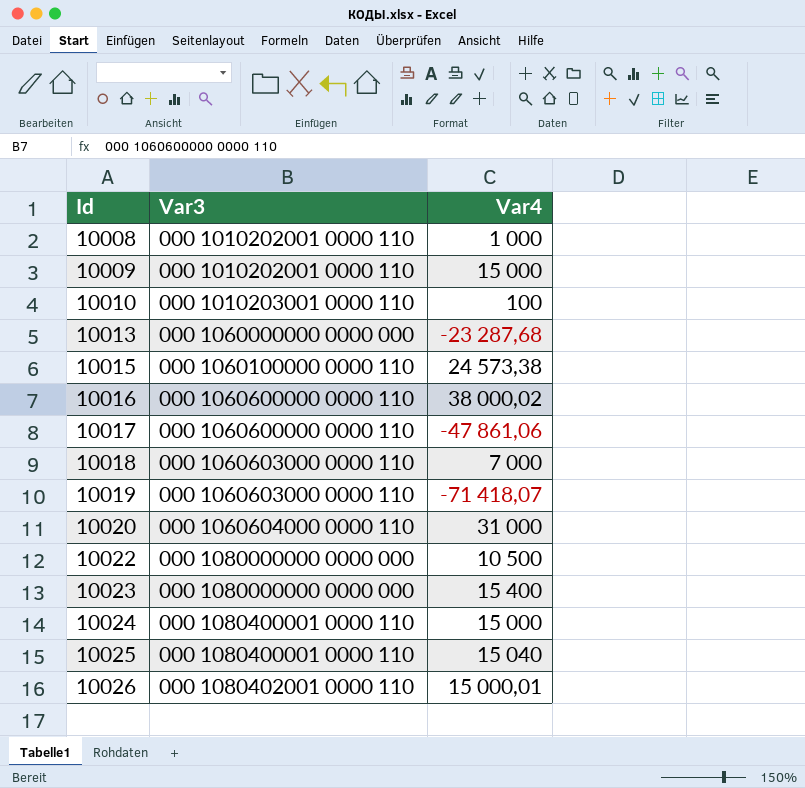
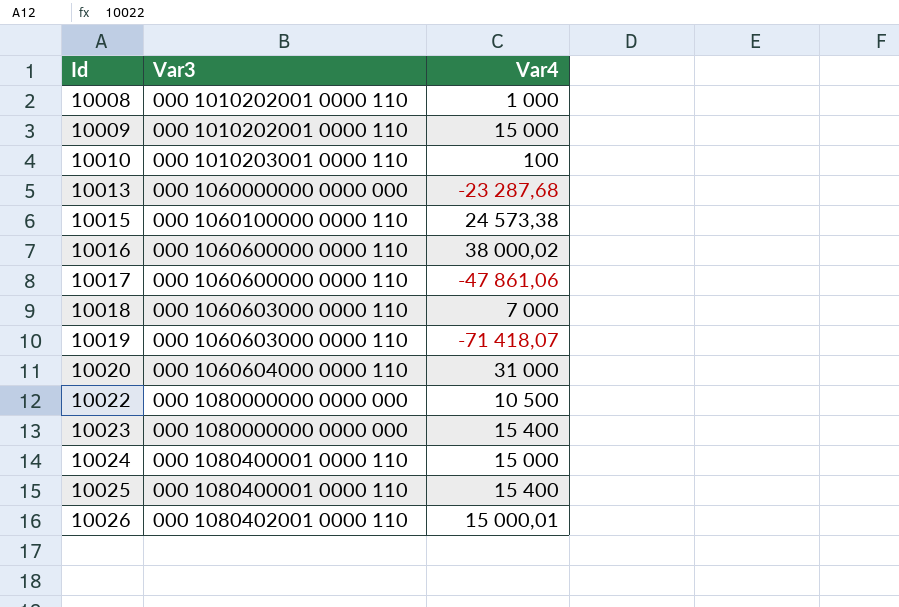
10025 | Var4: 15 040 -> 15 400

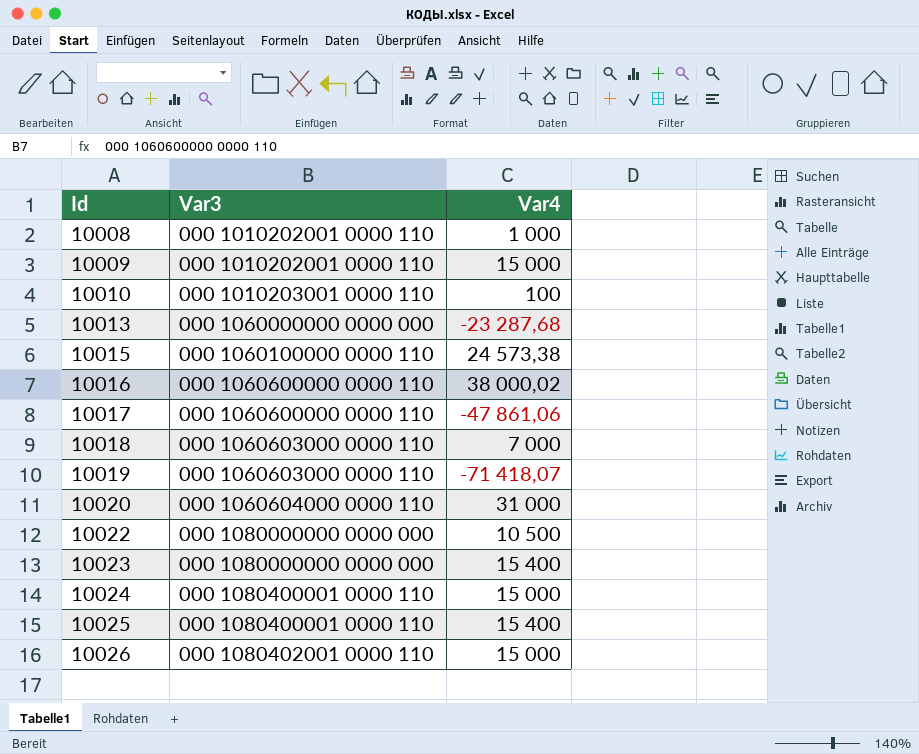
10026 | Var4: 15 000,01 -> 15 000

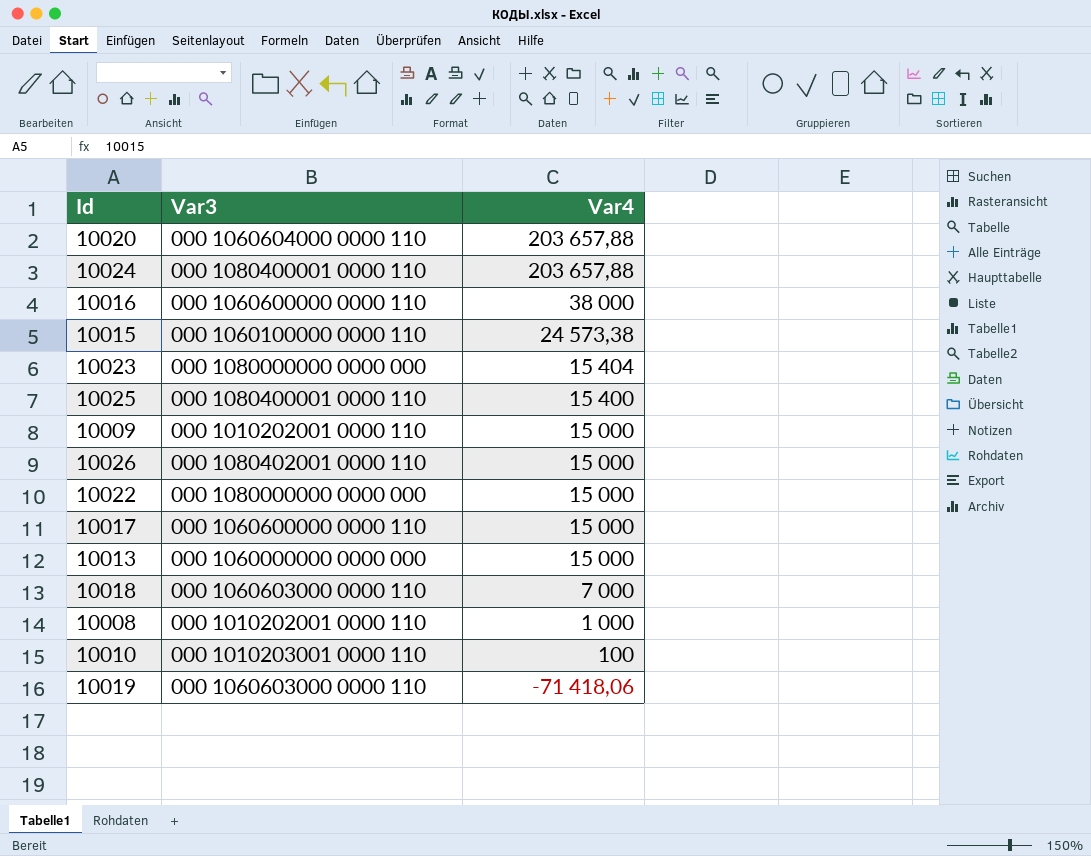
row order: Id ascending -> Var4 descending
10020 | Var4: 31 000 -> 203 657,88
10024 | Var4: 15 000 -> 203 657,88
10016 | Var4: 38 000,02 -> 38 000
10023 | Var4: 15 400 -> 15 404
10022 | Var4: 10 500 -> 15 000
10017 | Var4: -47 861,06 -> 15 000
10013 | Var4: -23 287,68 -> 15 000
10019 | Var4: -71 418,07 -> -71 418,06

